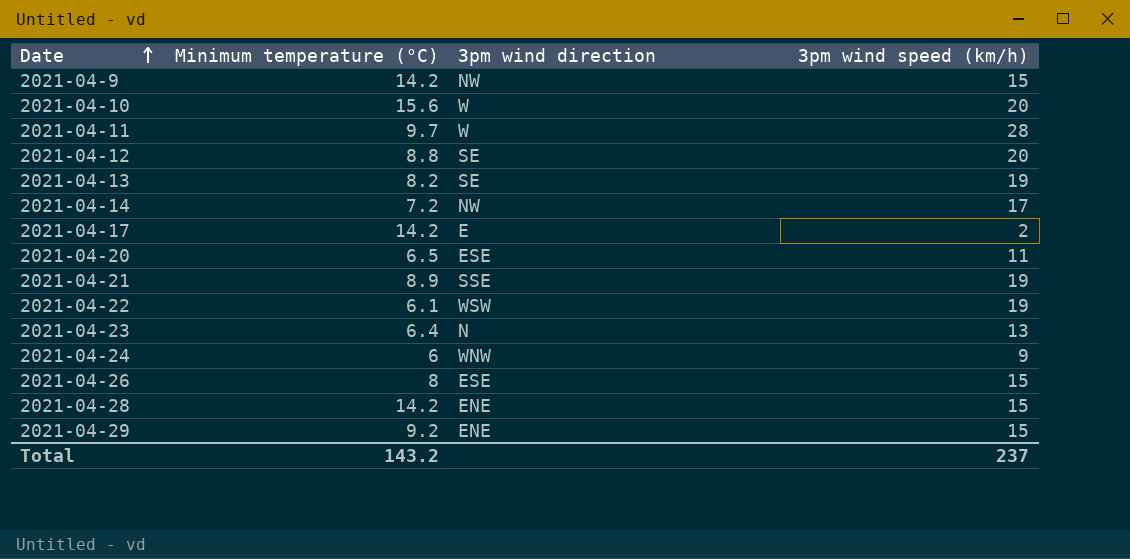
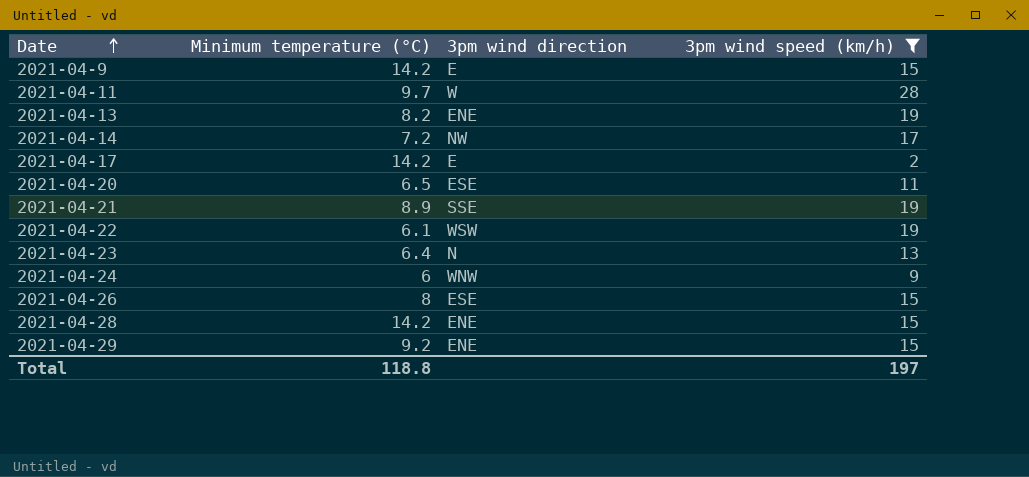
filter: none -> 3pm wind speed (km/h) != 20
2021-04-9 | 3pm wind direction: NW -> E
2021-04-13 | 3pm wind direction: SE -> ENE
Total | Minimum temperature (°C): 143.2 -> 118.8
Total | 3pm wind speed (km/h): 237 -> 197

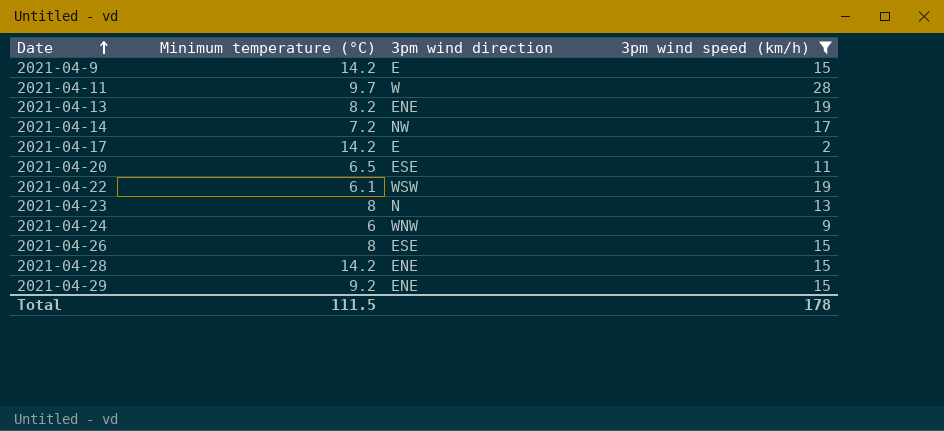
row 2021-04-21: 8.9 | SSE | 19 -> none
2021-04-23 | Minimum temperature (°C): 6.4 -> 8
Total | Minimum temperature (°C): 118.8 -> 111.5
Total | 3pm wind speed (km/h): 197 -> 178

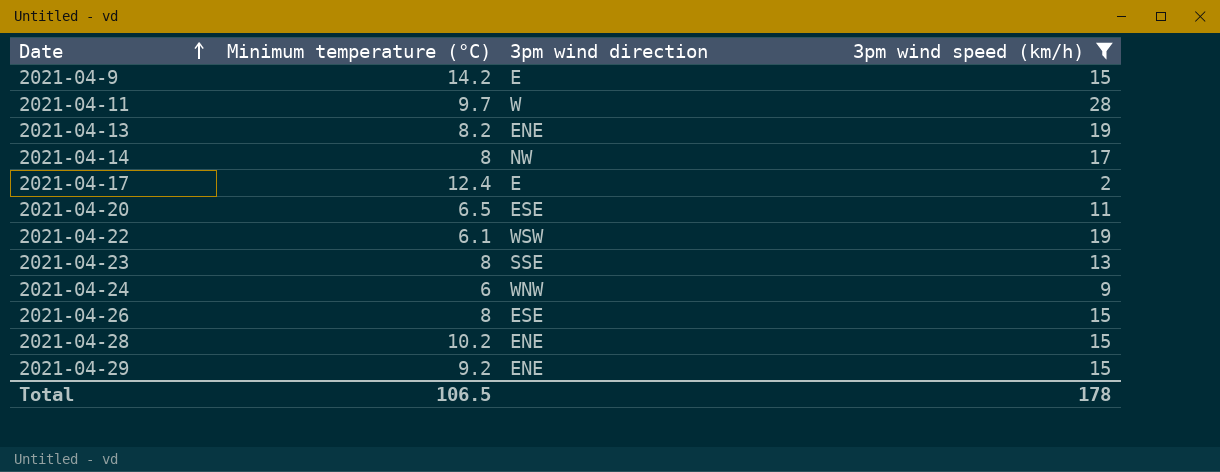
2021-04-14 | Minimum temperature (°C): 7.2 -> 8
2021-04-17 | Minimum temperature (°C): 14.2 -> 12.4
2021-04-23 | 3pm wind direction: N -> SSE
2021-04-28 | Minimum temperature (°C): 14.2 -> 10.2
Total | Minimum temperature (°C): 111.5 -> 106.5

